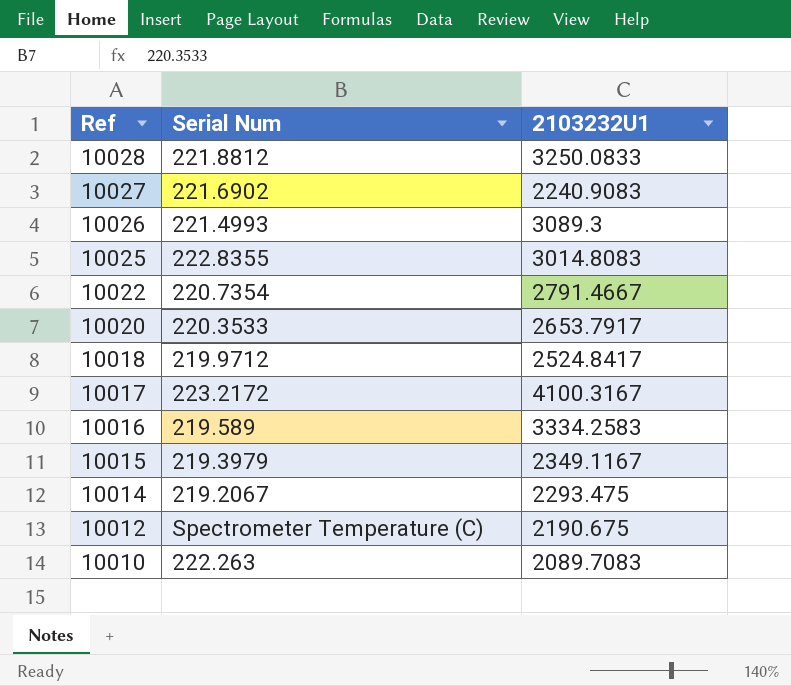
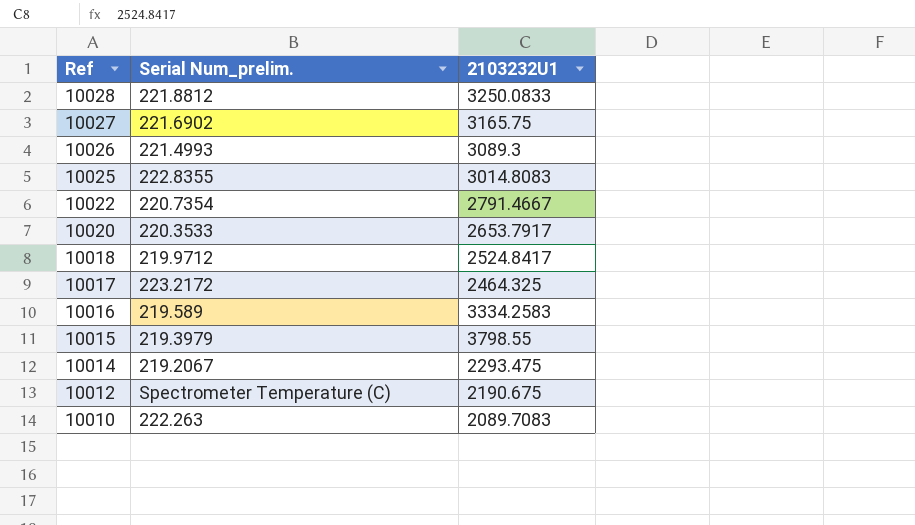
column name: Serial Num -> Serial Num_prelim.
10027 | 2103232U1: 2240.9083 -> 3165.75
10017 | 2103232U1: 4100.3167 -> 2464.325
10015 | 2103232U1: 2349.1167 -> 3798.55

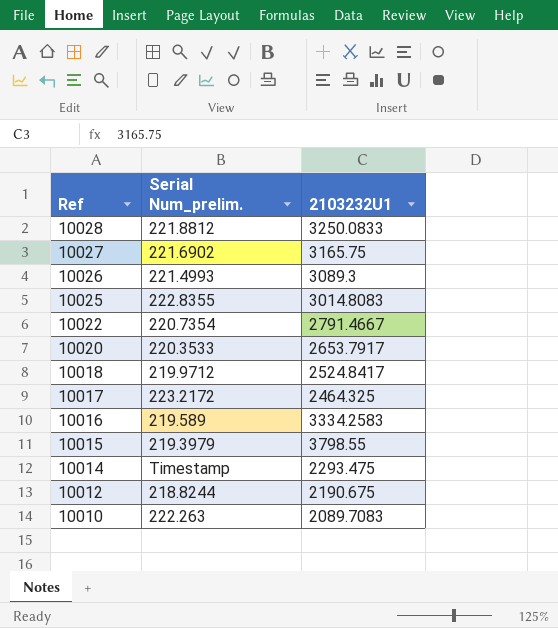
10014 | Serial Num_prelim.: 219.2067 -> Timestamp
10012 | Serial Num_prelim.: Spectrometer Temperature (C) -> 218.8244

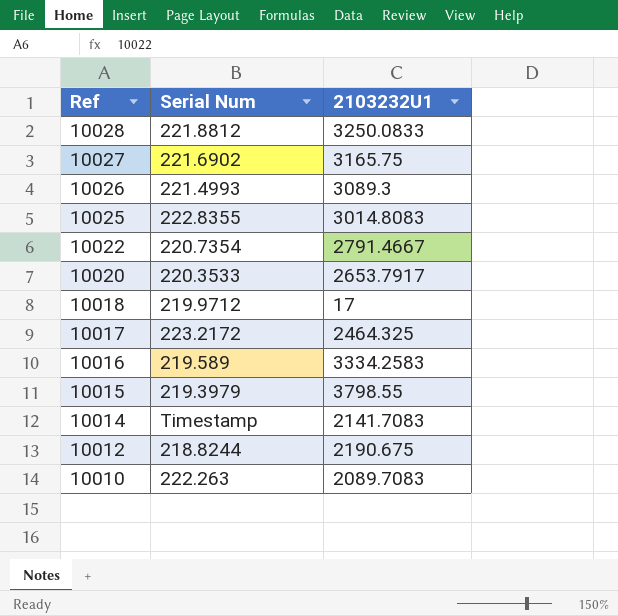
column name: Serial Num_prelim. -> Serial Num
10018 | 2103232U1: 2524.8417 -> 17
10014 | 2103232U1: 2293.475 -> 2141.7083

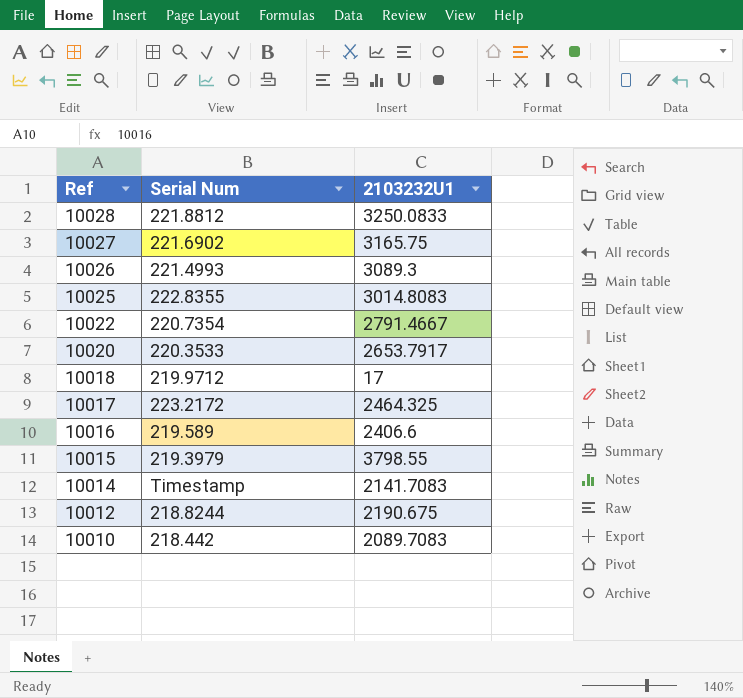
10016 | 2103232U1: 3334.2583 -> 2406.6
10010 | Serial Num: 222.263 -> 218.442

